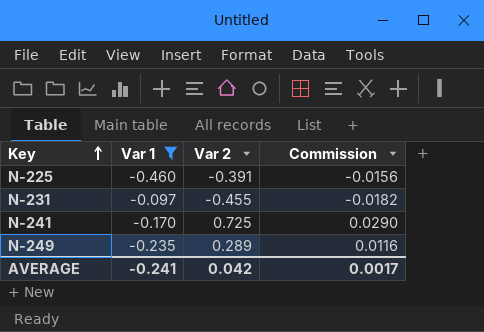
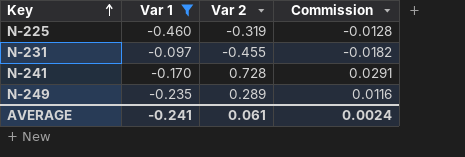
N-225 | Var 2: -0.391 -> -0.319
N-225 | Commission: -0.0156 -> -0.0128
N-241 | Var 2: 0.725 -> 0.728
N-241 | Commission: 0.0290 -> 0.0291
AVERAGE | Var 2: 0.042 -> 0.061
AVERAGE | Commission: 0.0017 -> 0.0024

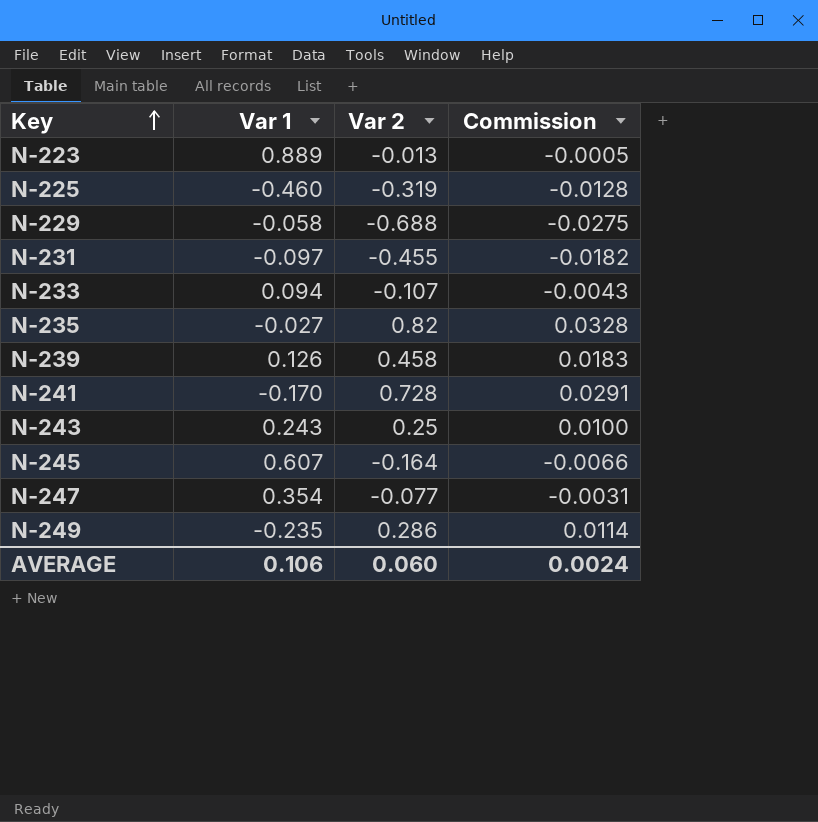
filter: Var 1 <= -0.097 -> none
N-249 | Var 2: 0.289 -> 0.286
N-249 | Commission: 0.0116 -> 0.0114
AVERAGE | Var 1: -0.241 -> 0.106
AVERAGE | Var 2: 0.061 -> 0.060

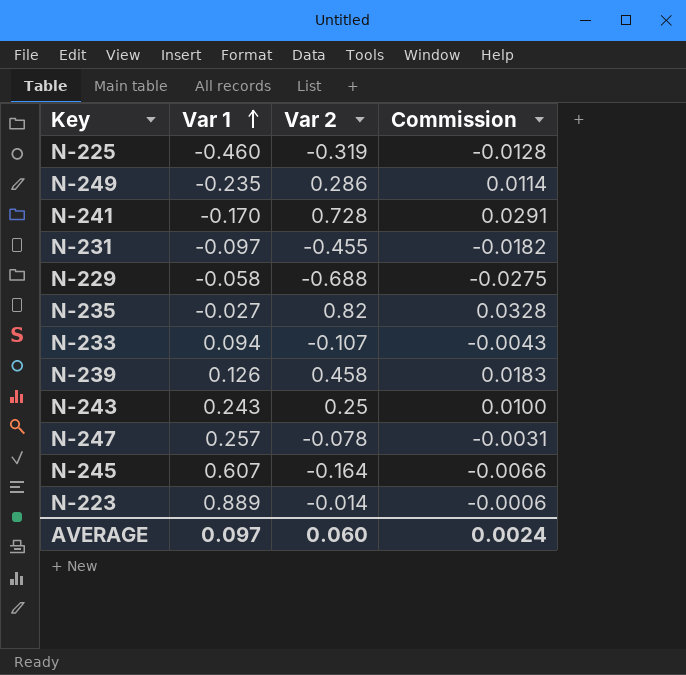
row order: Key ascending -> Var 1 ascending
N-247 | Var 1: 0.354 -> 0.257
N-247 | Var 2: -0.077 -> -0.078
N-223 | Var 2: -0.013 -> -0.014
N-223 | Commission: -0.0005 -> -0.0006
AVERAGE | Var 1: 0.106 -> 0.097

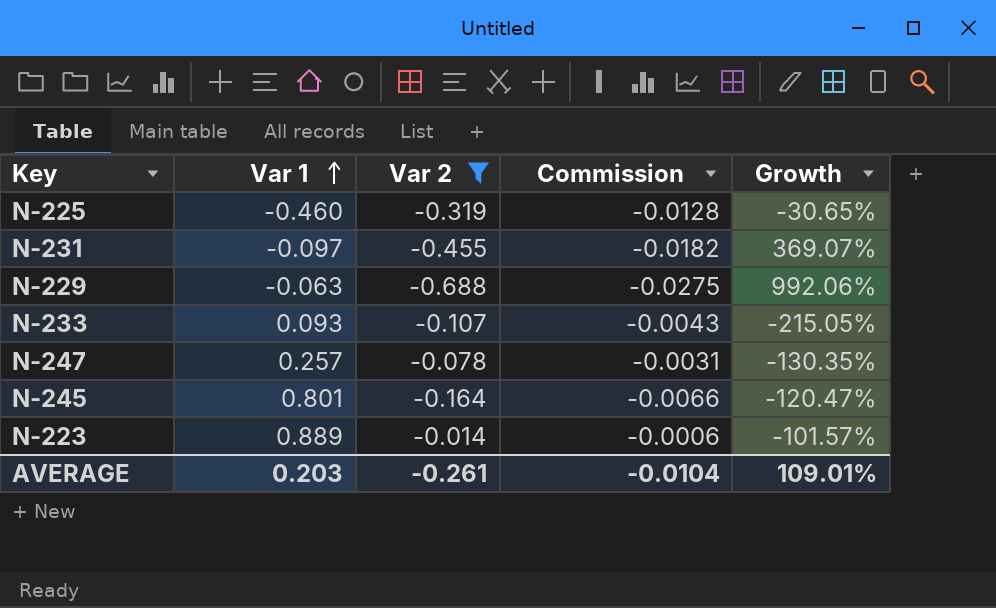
filter: none -> Var 2 <= -0.014
column Growth | formula: none -> ([Var 2] - [Var 1]) / [Var 1]
N-229 | Var 1: -0.058 -> -0.063
N-233 | Var 1: 0.094 -> 0.093
N-245 | Var 1: 0.607 -> 0.801
AVERAGE | Var 1: 0.097 -> 0.203
AVERAGE | Var 2: 0.060 -> -0.261
AVERAGE | Commission: 0.0024 -> -0.0104

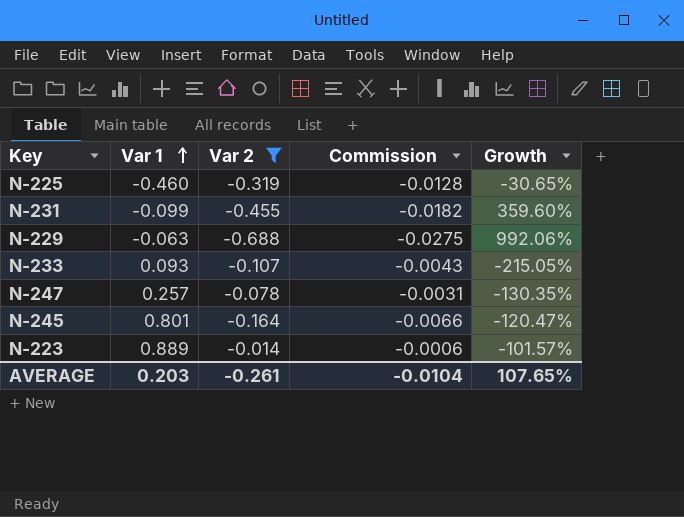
N-231 | Var 1: -0.097 -> -0.099
N-231 | Growth: 369.07% -> 359.60%
AVERAGE | Growth: 109.01% -> 107.65%

